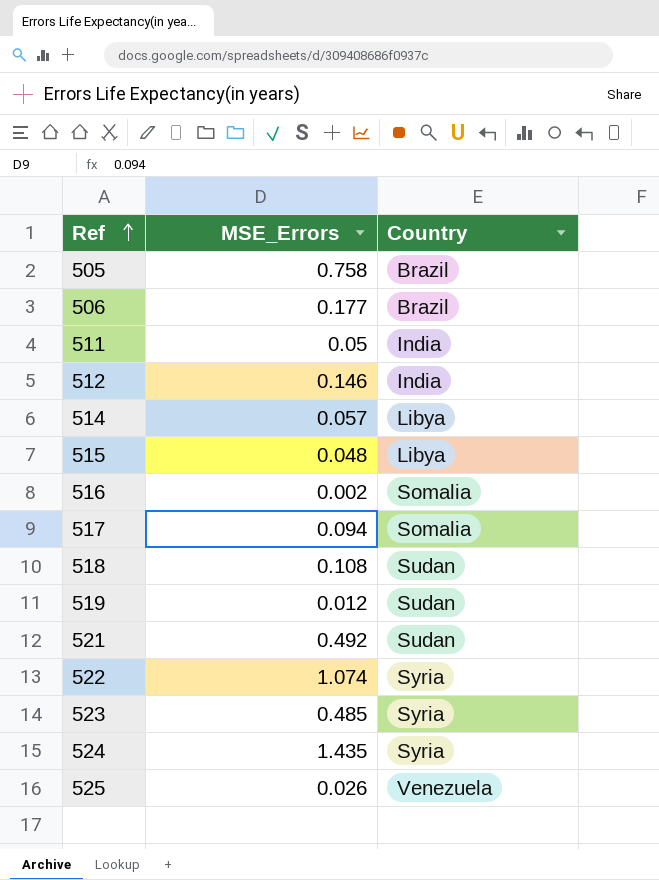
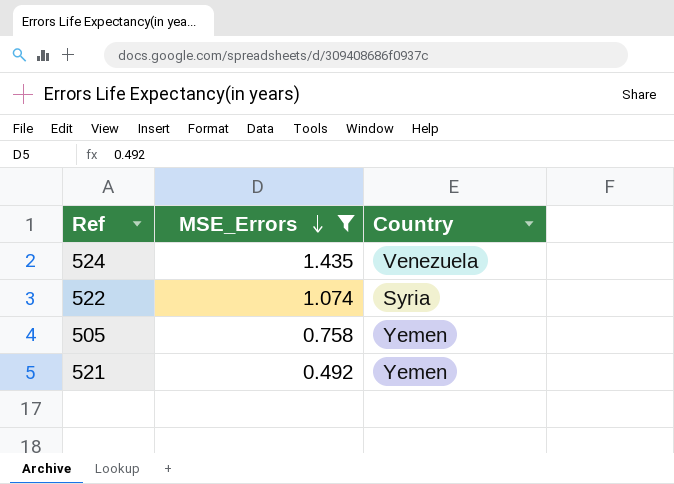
filter: none -> MSE_Errors >= 0.492
row order: Ref ascending -> MSE_Errors descending
524 | Country: Syria -> Venezuela
505 | Country: Brazil -> Yemen
521 | Country: Sudan -> Yemen

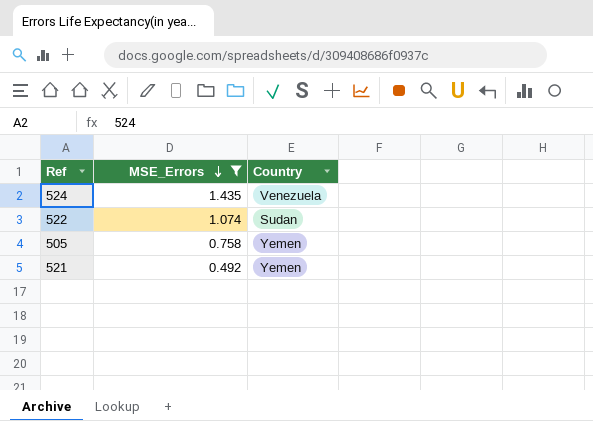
522 | Country: Syria -> Sudan

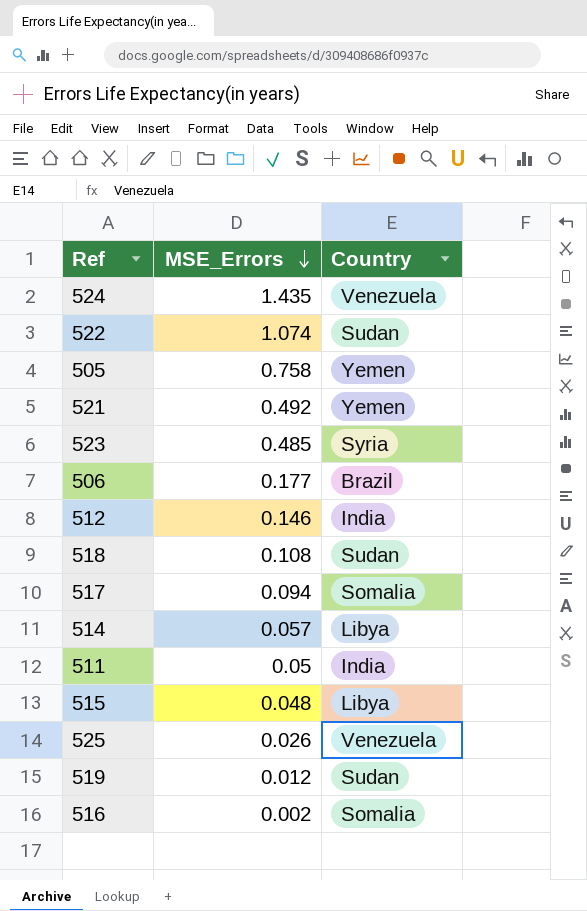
filter: MSE_Errors >= 0.492 -> none

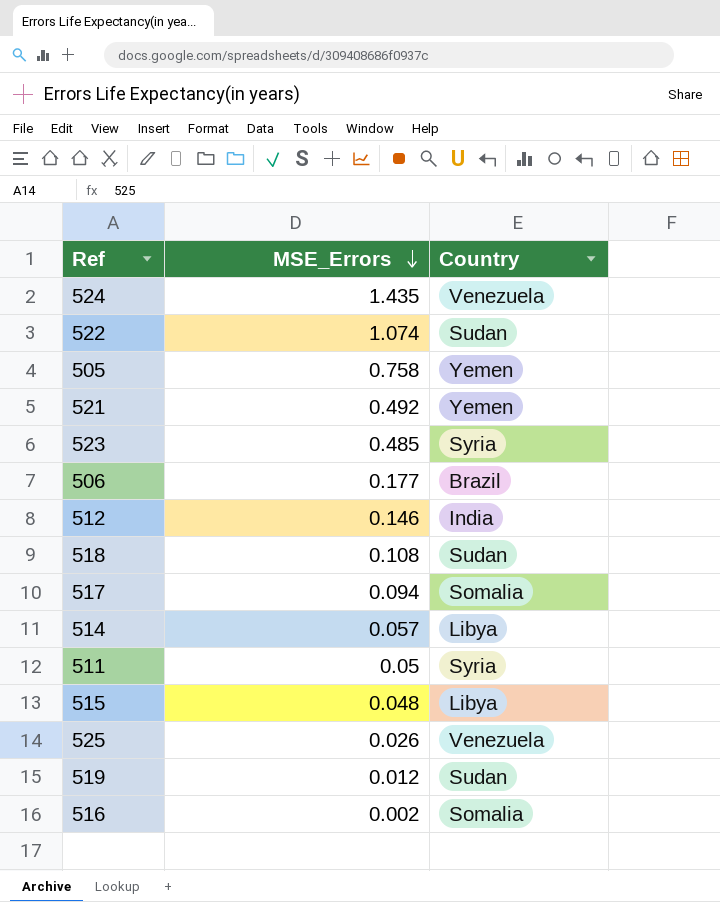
511 | Country: India -> Syria

